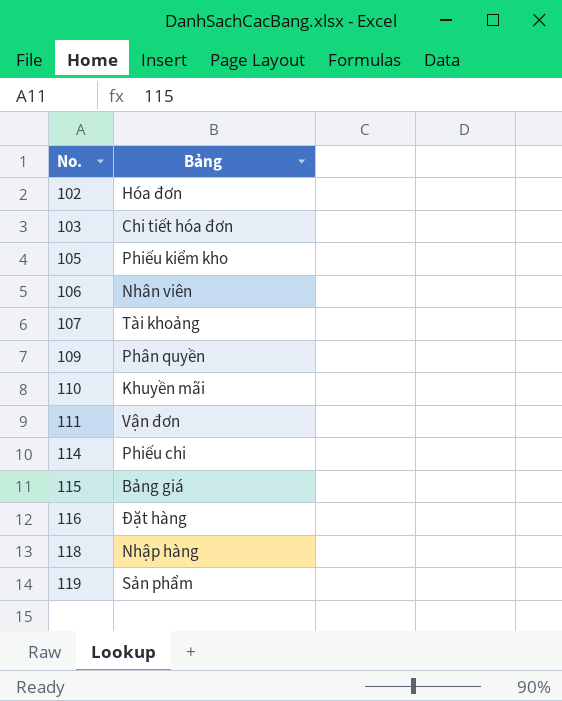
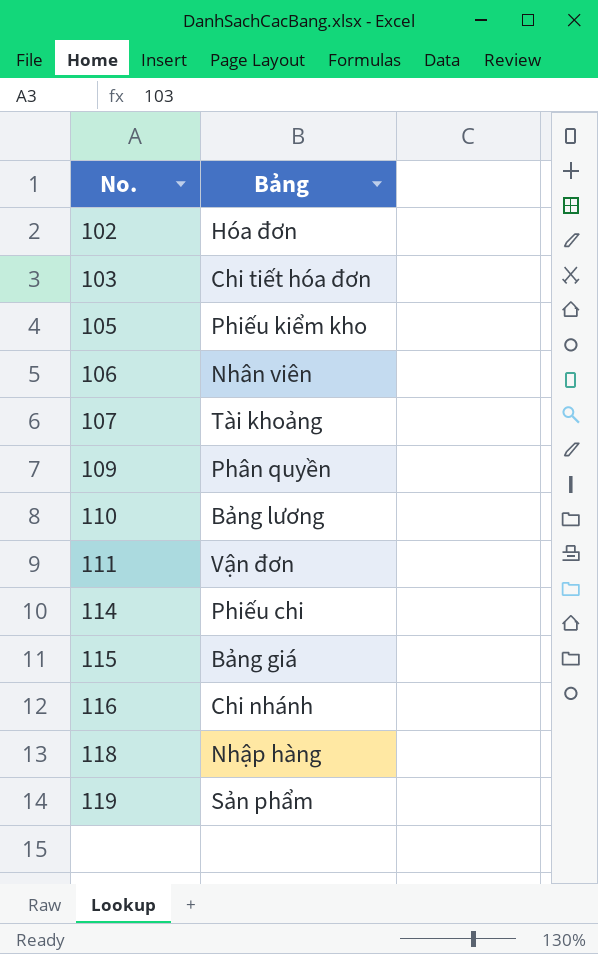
110 | Bảng: Khuyền mãi -> Bảng lương
116 | Bảng: Đặt hàng -> Chi nhánh

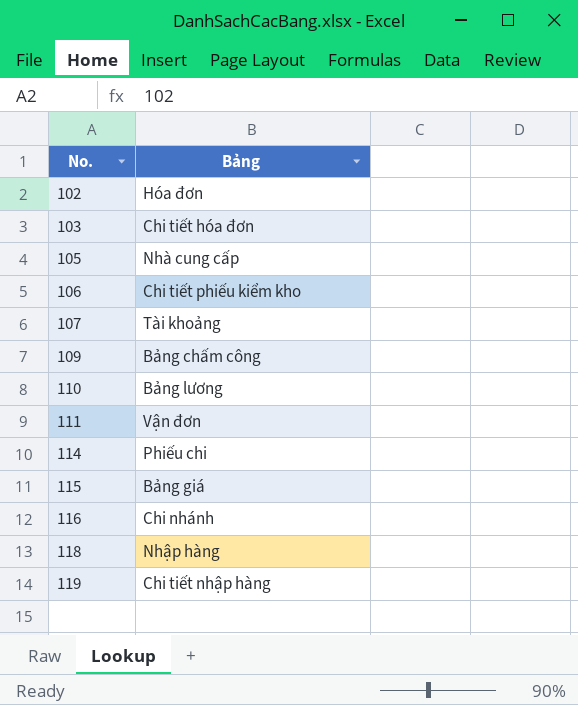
105 | Bảng: Phiếu kiểm kho -> Nhà cung cấp
106 | Bảng: Nhân viên -> Chi tiết phiếu kiểm kho
109 | Bảng: Phân quyền -> Bảng chấm công
119 | Bảng: Sản phẩm -> Chi tiết nhập hàng

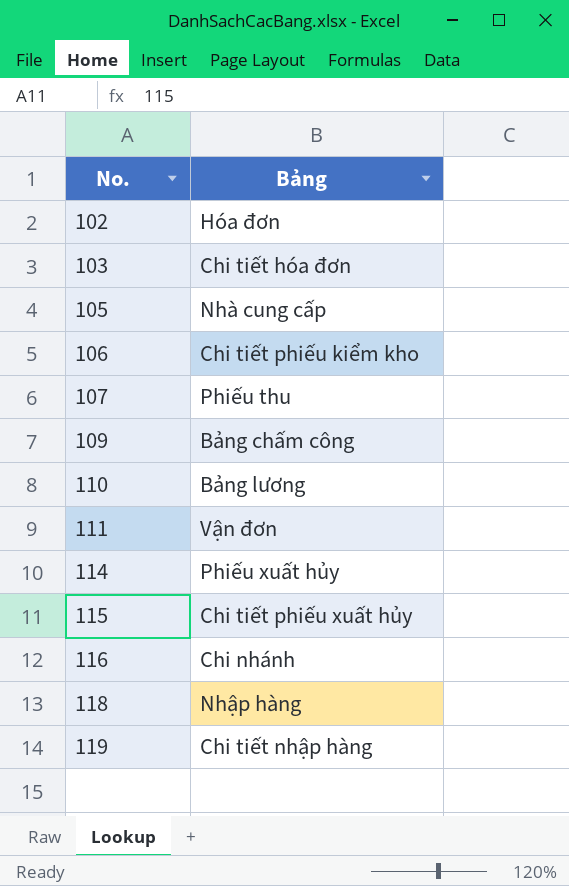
107 | Bảng: Tài khoảng -> Phiếu thu
114 | Bảng: Phiếu chi -> Phiếu xuất hủy
115 | Bảng: Bảng giá -> Chi tiết phiếu xuất hủy

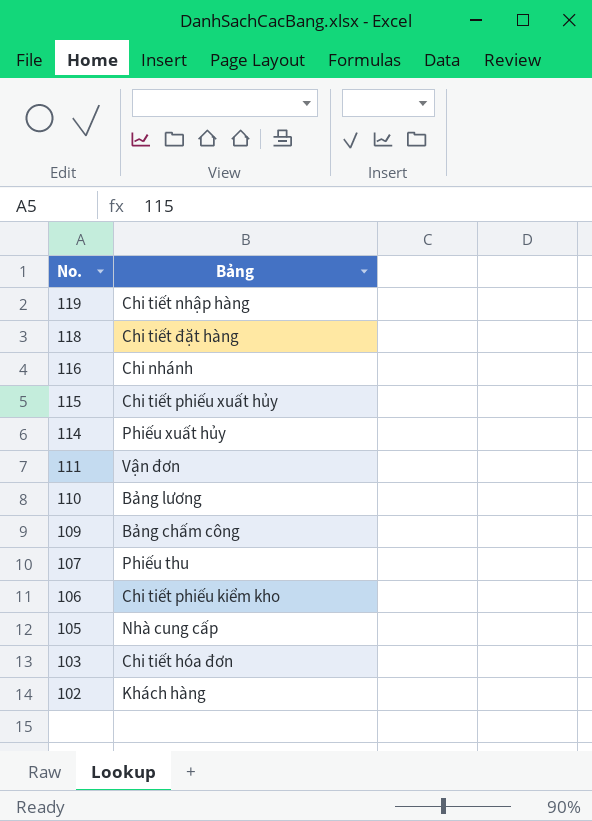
row order: No. ascending -> No. descending
118 | Bảng: Nhập hàng -> Chi tiết đặt hàng
102 | Bảng: Hóa đơn -> Khách hàng

